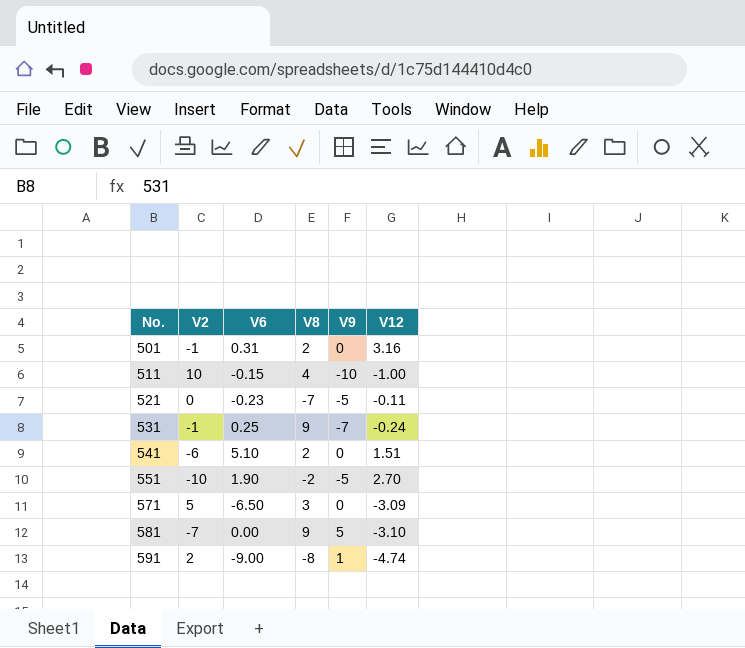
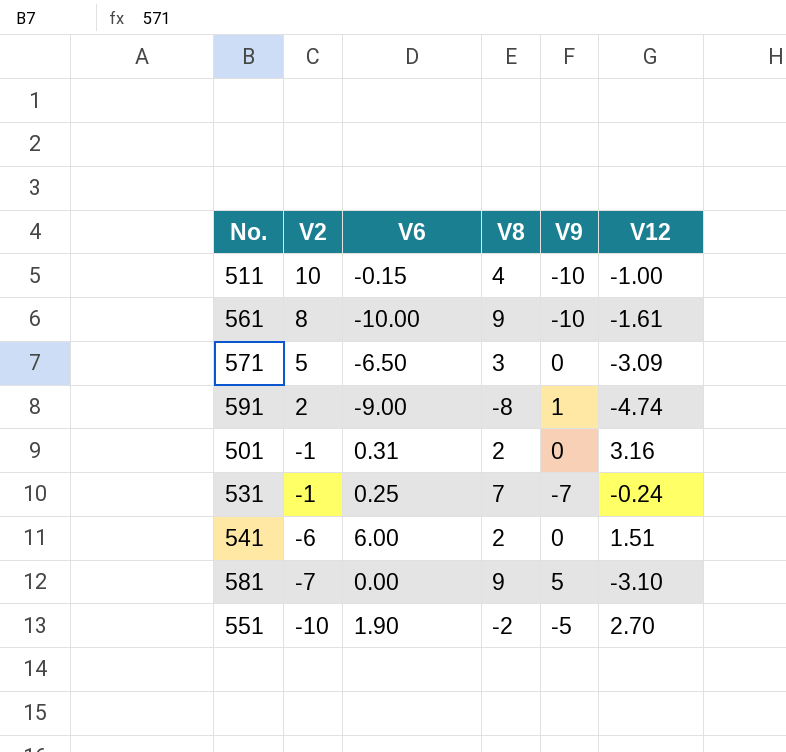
row order: No. ascending -> V2 descending
row 521: 0 | -0.23 | -7 | -5 | -0.11 -> none
row 561: none -> 8 | -10.00 | 9 | -10 | -1.61
531 | V8: 9 -> 7
541 | V6: 5.10 -> 6.00

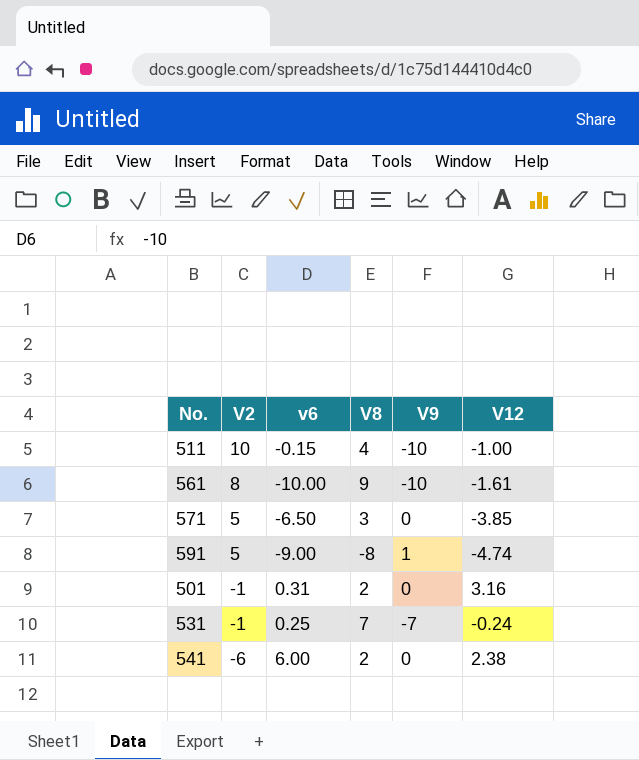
column name: V6 -> v6
row 581: -7 | 0.00 | 9 | 5 | -3.10 -> none
row 551: -10 | 1.90 | -2 | -5 | 2.70 -> none
571 | V12: -3.09 -> -3.85
591 | V2: 2 -> 5
541 | V12: 1.51 -> 2.38

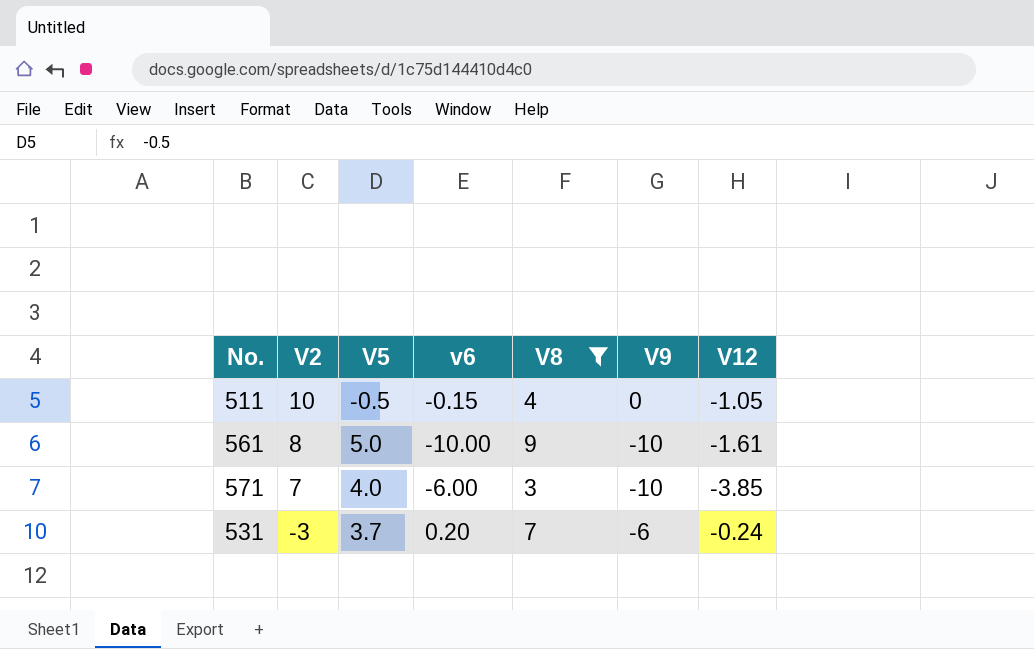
filter: none -> V8 >= 3
column V5 | position: none -> 3
511 | V9: -10 -> 0
511 | V12: -1.00 -> -1.05
571 | V2: 5 -> 7
571 | v6: -6.50 -> -6.00
571 | V9: 0 -> -10
531 | V2: -1 -> -3
531 | v6: 0.25 -> 0.20
531 | V9: -7 -> -6

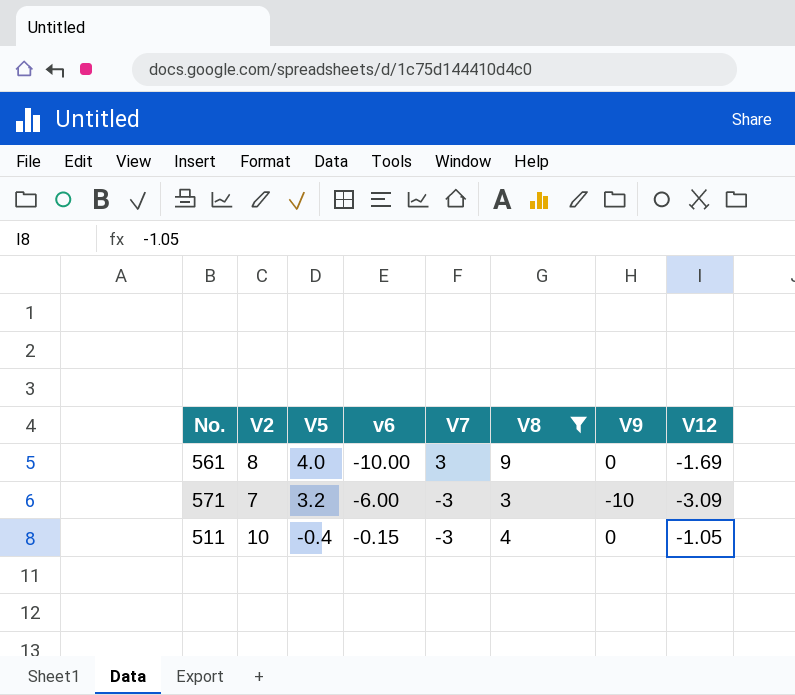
row order: V2 descending -> V5 descending
column V7 | position: none -> 5
row 531: -3 | 3.7 | 0.20 | 7 | -6 | -0.24 -> none
561 | V5: 5.0 -> 4.0
561 | V9: -10 -> 0
561 | V12: -1.61 -> -1.69
571 | V5: 4.0 -> 3.2
571 | V12: -3.85 -> -3.09
511 | V5: -0.5 -> -0.4

